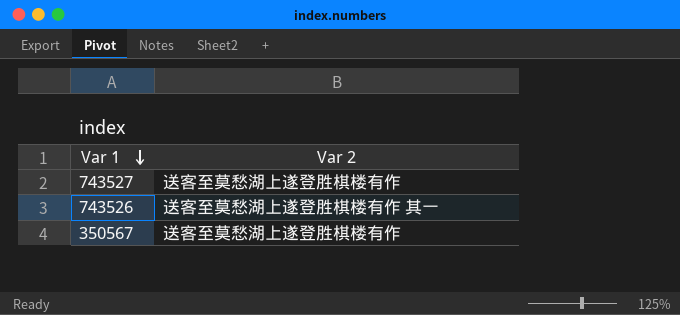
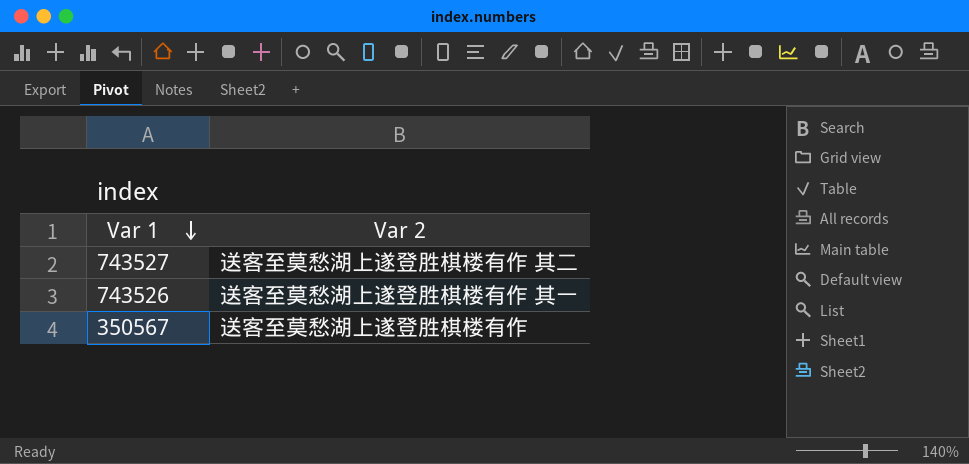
743527 | Var 2: 送客至莫愁湖上遂登胜棋楼有作 -> 送客至莫愁湖上遂登胜棋楼有作 其二

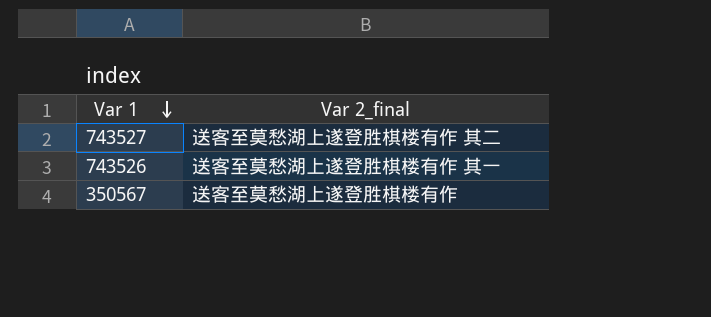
column name: Var 2 -> Var 2_final

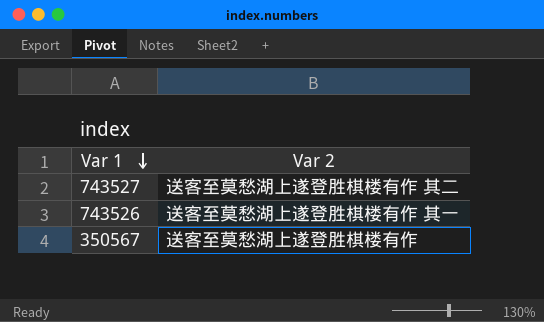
column name: Var 2_final -> Var 2

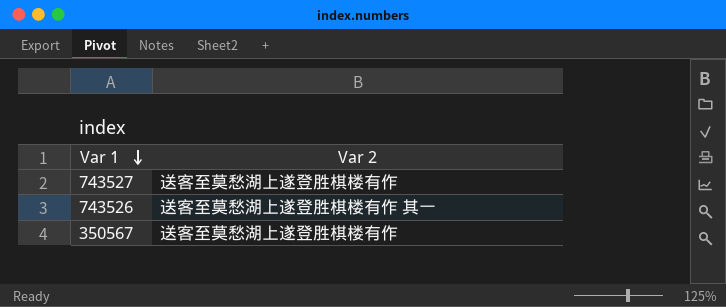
743527 | Var 2: 送客至莫愁湖上遂登胜棋楼有作 其二 -> 送客至莫愁湖上遂登胜棋楼有作

